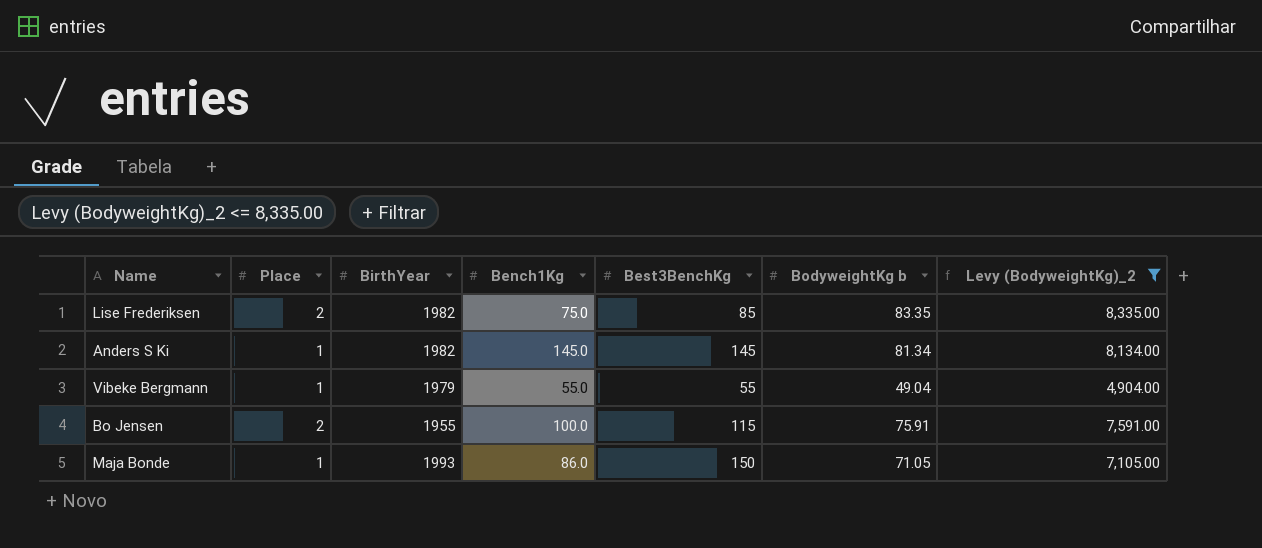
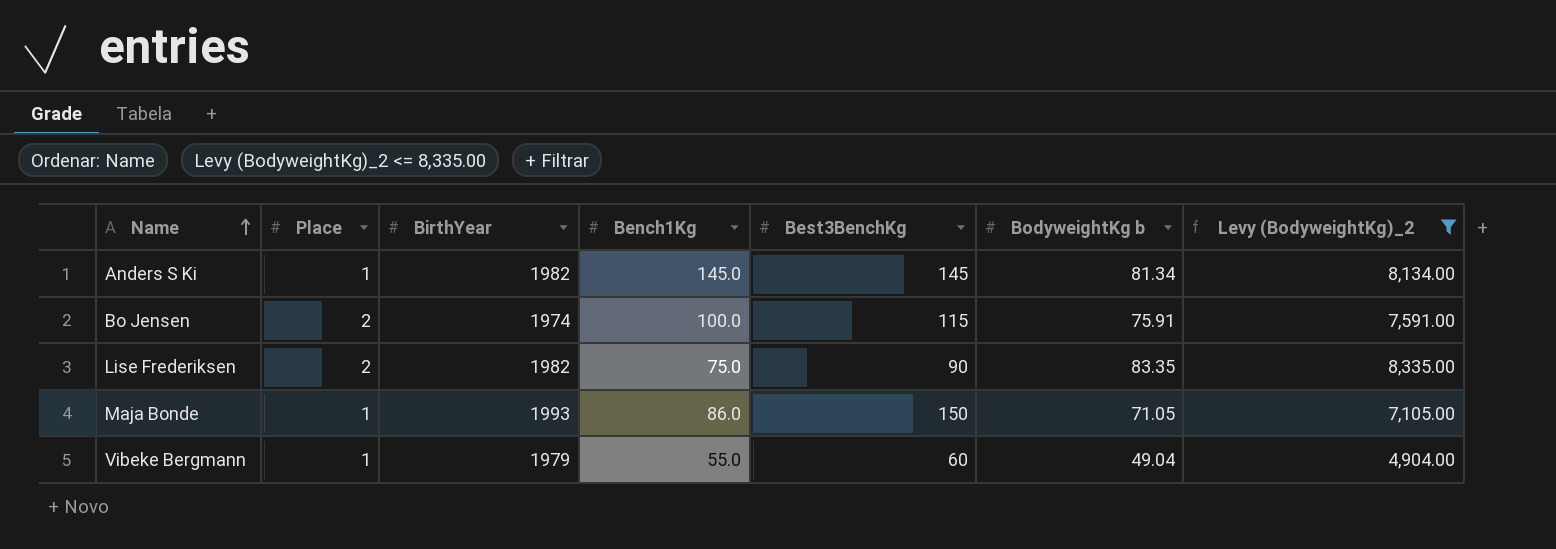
row order: none -> Name ascending
Bo Jensen | BirthYear: 1955 -> 1974
Lise Frederiksen | Best3BenchKg: 85 -> 90
Vibeke Bergmann | Best3BenchKg: 55 -> 60

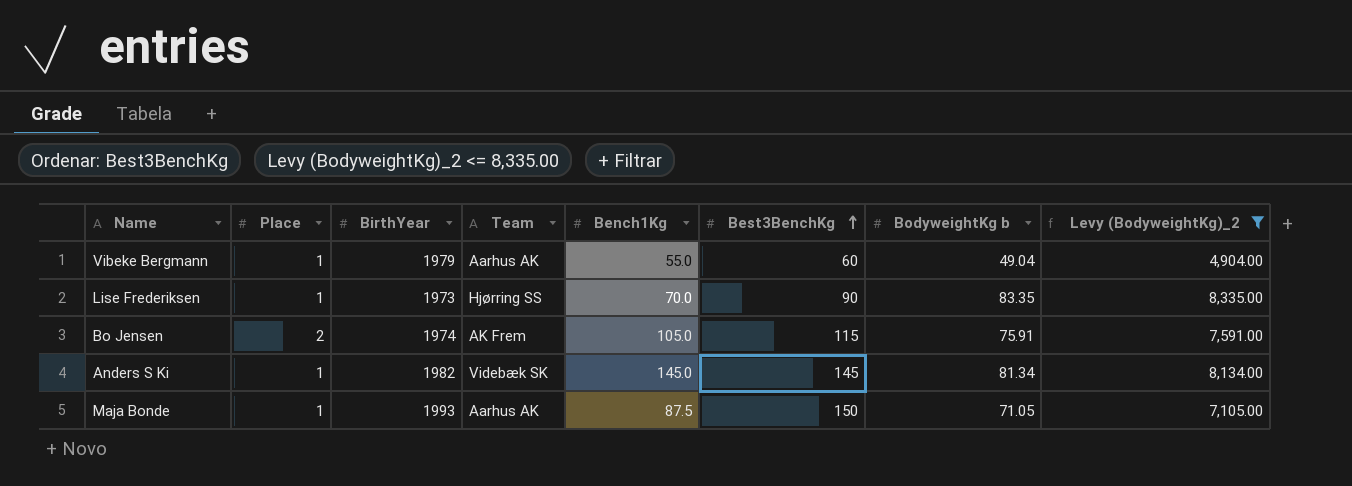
row order: Name ascending -> Best3BenchKg ascending
column Team | position: none -> 4
Lise Frederiksen | Place: 2 -> 1
Lise Frederiksen | BirthYear: 1982 -> 1973
Lise Frederiksen | Bench1Kg: 75.0 -> 70.0
Bo Jensen | Bench1Kg: 100.0 -> 105.0
Maja Bonde | Bench1Kg: 86.0 -> 87.5

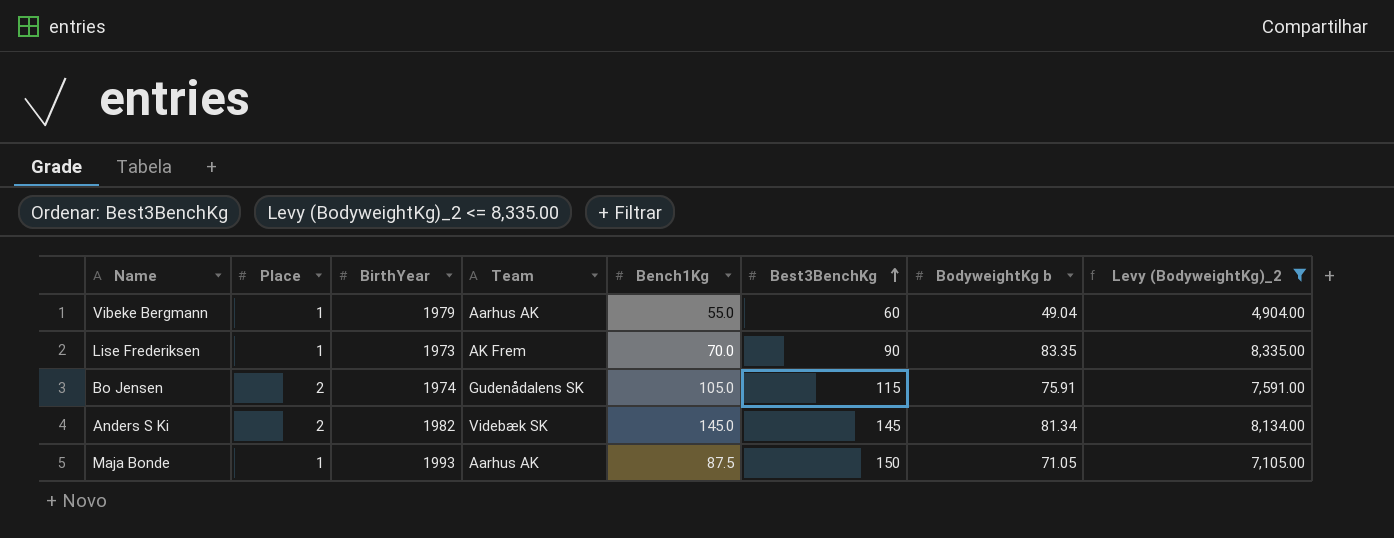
Lise Frederiksen | Team: Hjørring SS -> AK Frem
Bo Jensen | Team: AK Frem -> Gudenådalens SK
Anders S Ki | Place: 1 -> 2

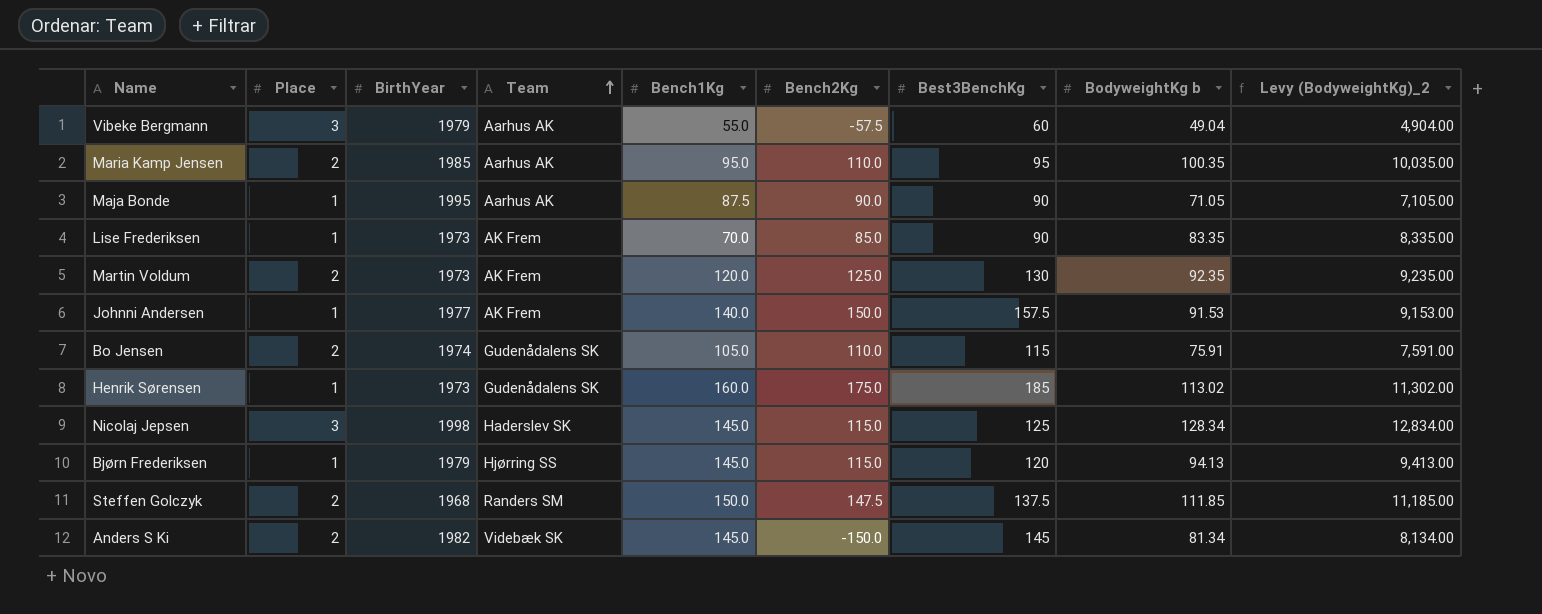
filter: Levy (BodyweightKg)_2 <= 8,335.00 -> none
row order: Best3BenchKg ascending -> Team ascending
column Bench2Kg | position: none -> 6
Vibeke Bergmann | Place: 1 -> 3
Maja Bonde | BirthYear: 1993 -> 1995
Maja Bonde | Best3BenchKg: 150 -> 90

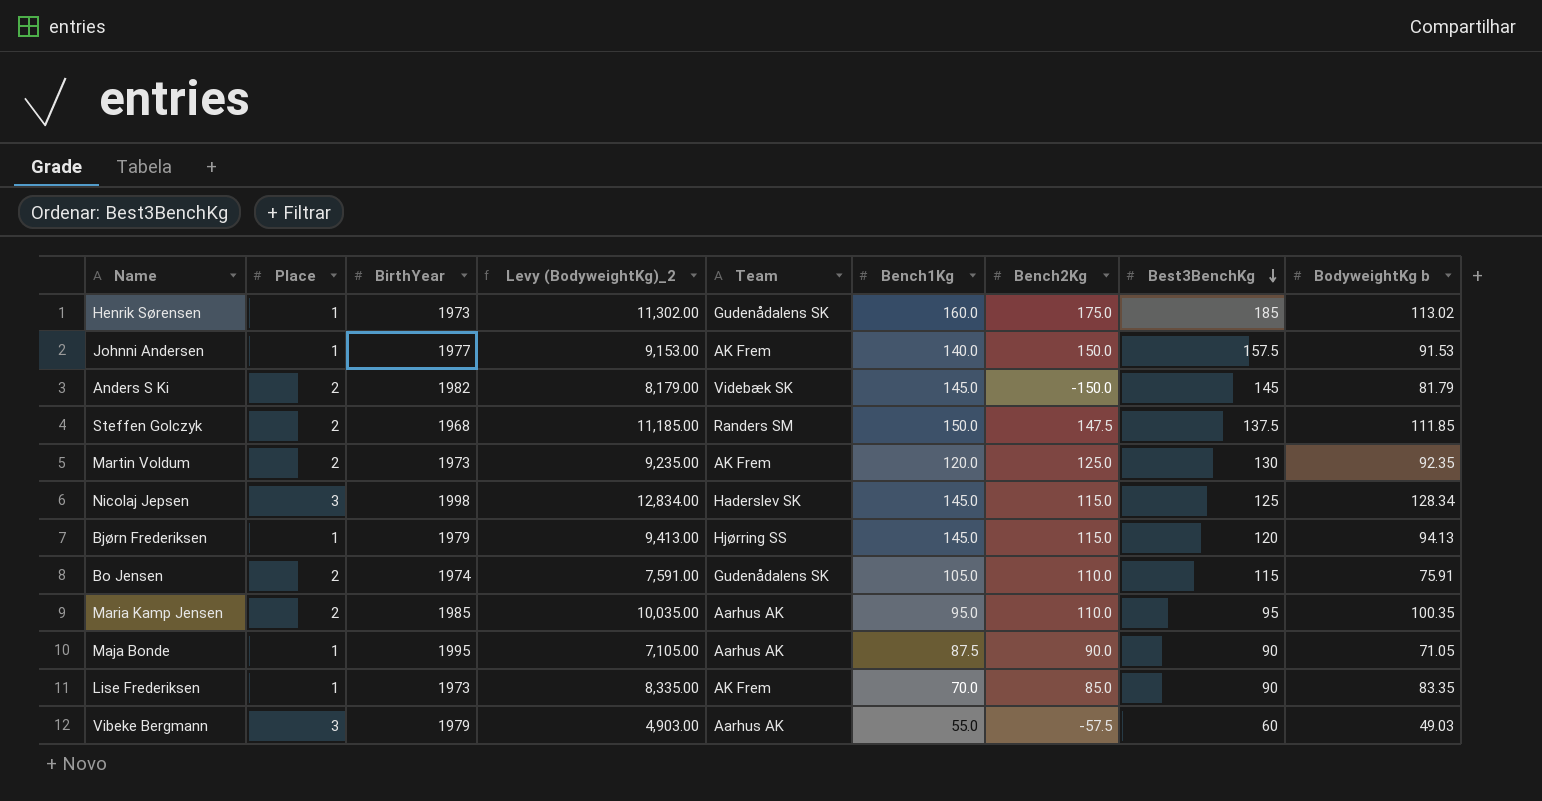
row order: Team ascending -> Best3BenchKg descending
column Levy (BodyweightKg)_2 | position: 9 -> 4
Anders S Ki | Levy (BodyweightKg)_2: 8,134.00 -> 8,179.00
Anders S Ki | BodyweightKg b: 81.34 -> 81.79
Vibeke Bergmann | Levy (BodyweightKg)_2: 4,904.00 -> 4,903.00
Vibeke Bergmann | BodyweightKg b: 49.04 -> 49.03

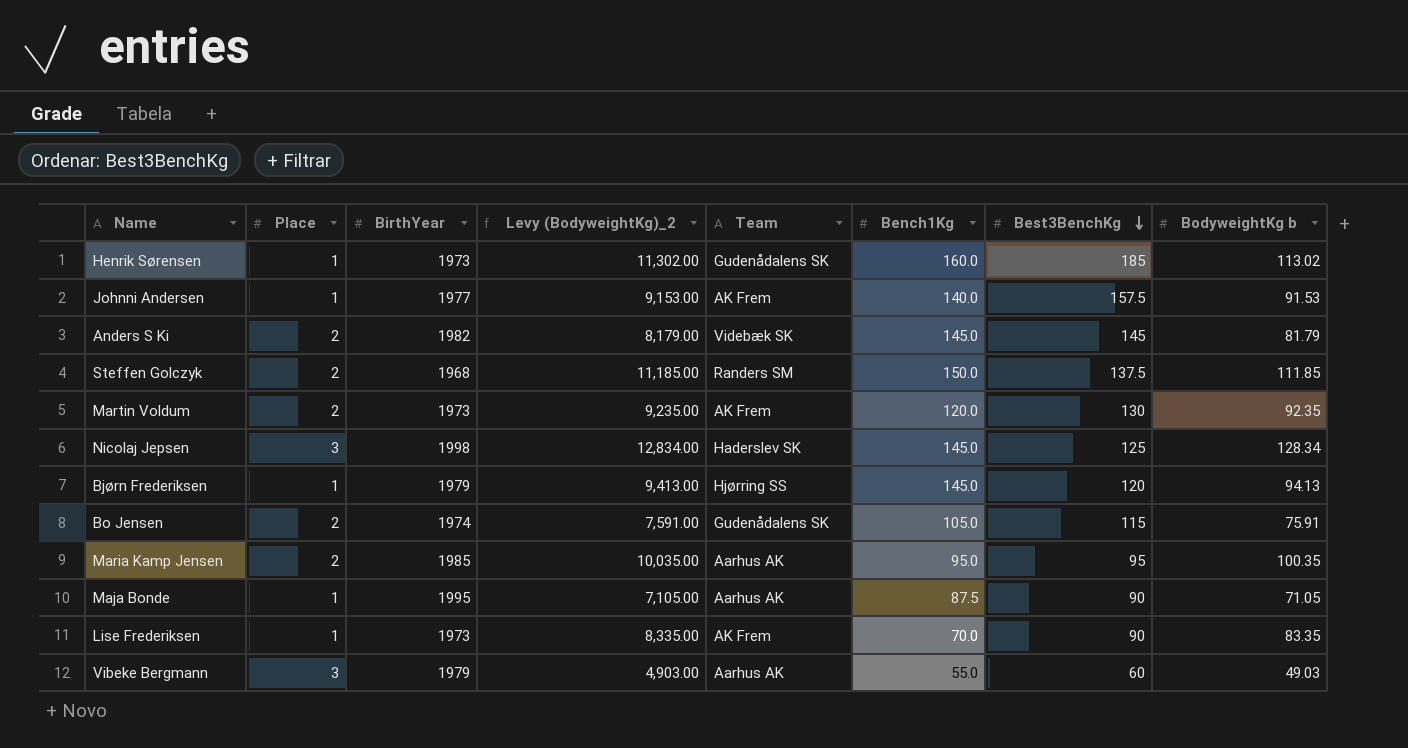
column Bench2Kg | position: 7 -> none

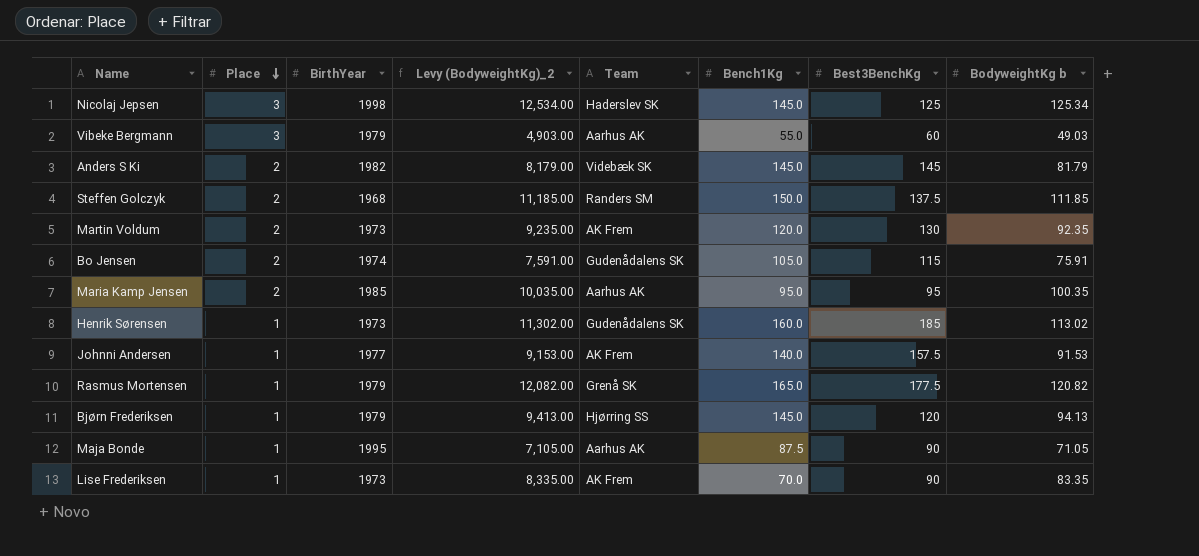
row order: Best3BenchKg descending -> Place descending
Nicolaj Jepsen | Levy (BodyweightKg)_2: 12,834.00 -> 12,534.00
Nicolaj Jepsen | BodyweightKg b: 128.34 -> 125.34
row Rasmus Mortensen: none -> 1 | 1979 | 12,082.00 | Grenå SK | 165.0 | 177.5 | 120.82

